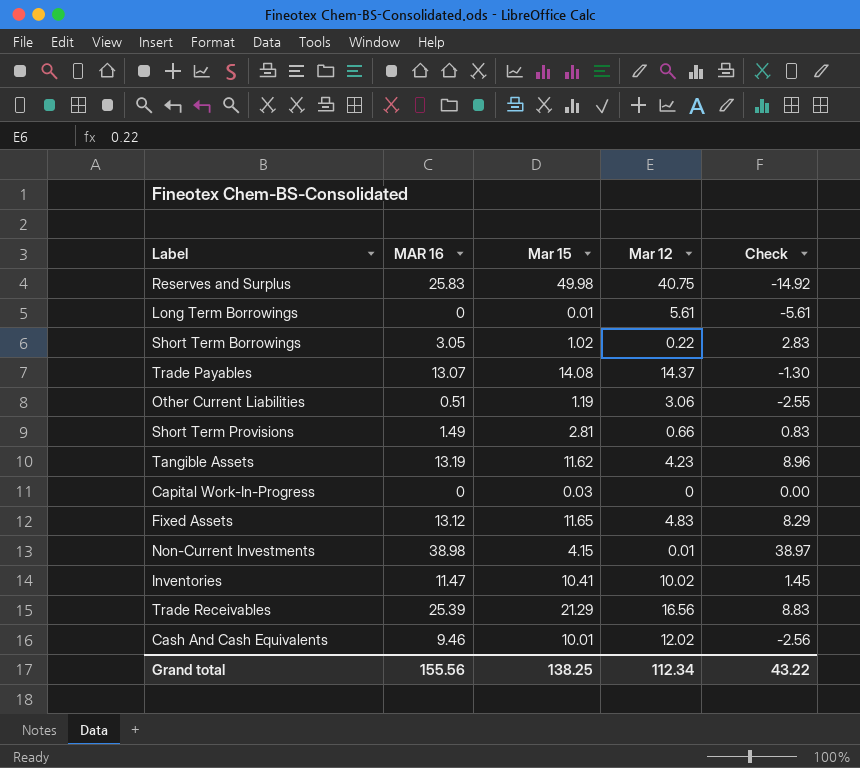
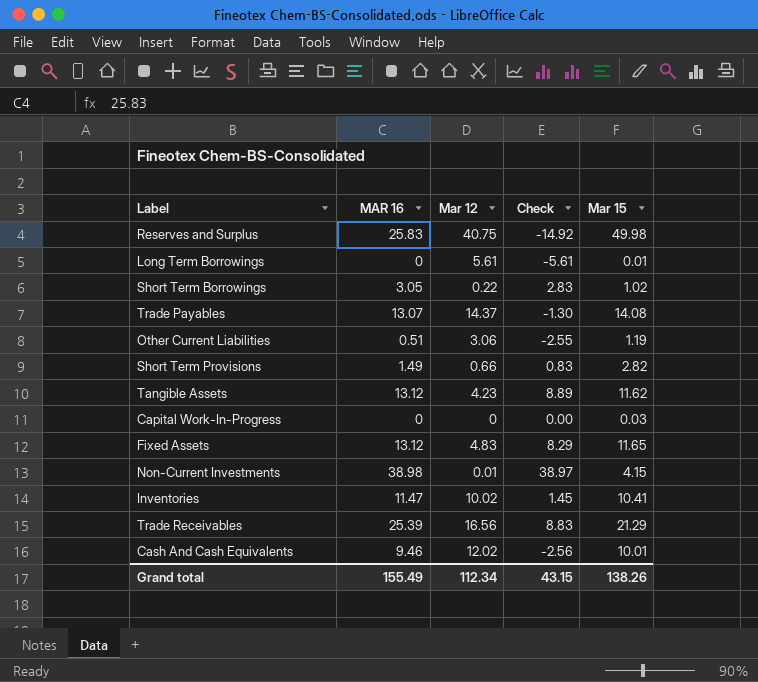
column Mar 15 | position: 3 -> 5
Short Term Provisions | Mar 15: 2.81 -> 2.82
Tangible Assets | MAR 16: 13.19 -> 13.12
Tangible Assets | Check: 8.96 -> 8.89
Grand total | MAR 16: 155.56 -> 155.49
Grand total | Check: 43.22 -> 43.15
Grand total | Mar 15: 138.25 -> 138.26

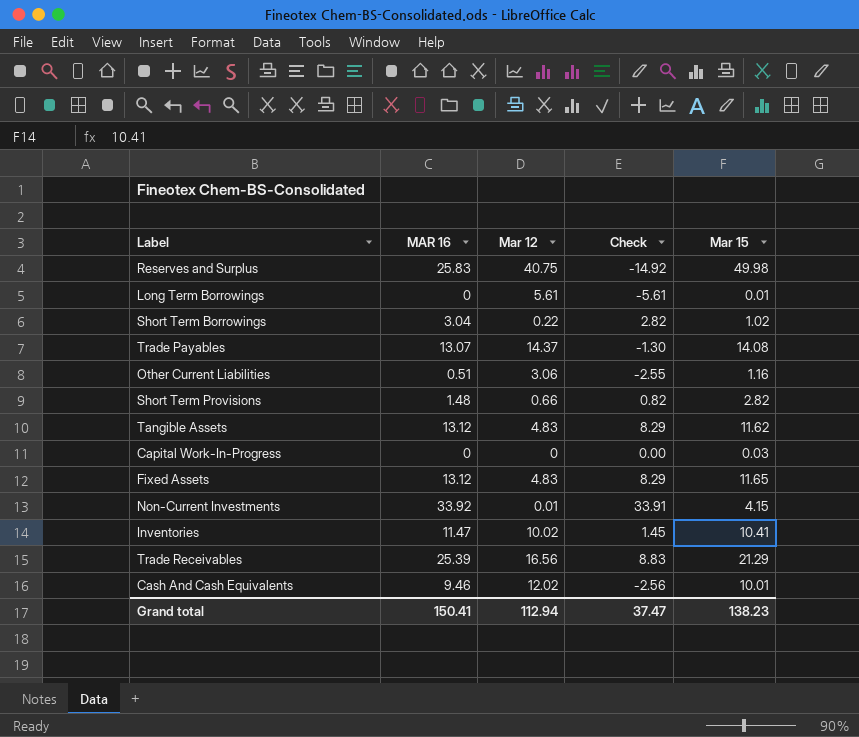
Short Term Borrowings | MAR 16: 3.05 -> 3.04
Short Term Borrowings | Check: 2.83 -> 2.82
Other Current Liabilities | Mar 15: 1.19 -> 1.16
Short Term Provisions | MAR 16: 1.49 -> 1.48
Short Term Provisions | Check: 0.83 -> 0.82
Tangible Assets | Mar 12: 4.23 -> 4.83
Tangible Assets | Check: 8.89 -> 8.29
Non-Current Investments | MAR 16: 38.98 -> 33.92
Non-Current Investments | Check: 38.97 -> 33.91
Grand total | MAR 16: 155.49 -> 150.41
Grand total | Mar 12: 112.34 -> 112.94
Grand total | Check: 43.15 -> 37.47
Grand total | Mar 15: 138.26 -> 138.23

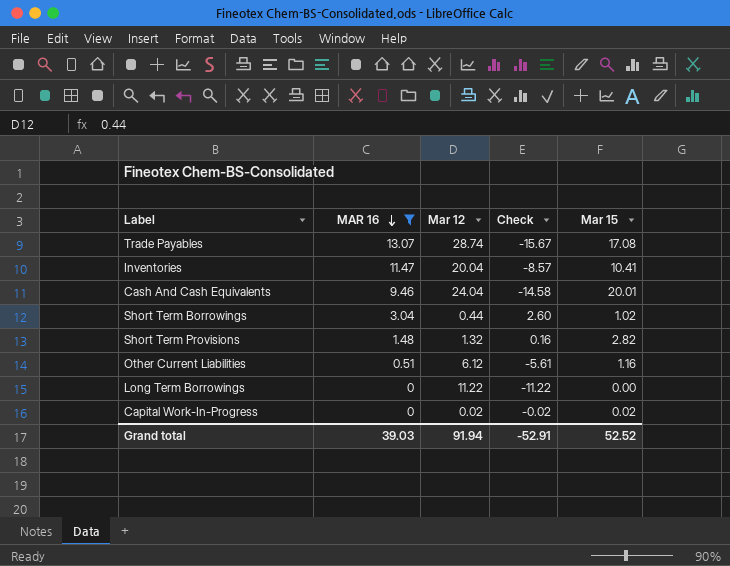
filter: none -> MAR 16 <= 13.07
row order: none -> MAR 16 descending
Trade Payables | Mar 12: 14.37 -> 28.74
Trade Payables | Check: -1.30 -> -15.67
Trade Payables | Mar 15: 14.08 -> 17.08
Inventories | Mar 12: 10.02 -> 20.04
Inventories | Check: 1.45 -> -8.57
Cash And Cash Equivalents | Mar 12: 12.02 -> 24.04
Cash And Cash Equivalents | Check: -2.56 -> -14.58
Cash And Cash Equivalents | Mar 15: 10.01 -> 20.01
Short Term Borrowings | Mar 12: 0.22 -> 0.44
Short Term Borrowings | Check: 2.82 -> 2.60
Short Term Provisions | Mar 12: 0.66 -> 1.32
Short Term Provisions | Check: 0.82 -> 0.16
Other Current Liabilities | Mar 12: 3.06 -> 6.12
Other Current Liabilities | Check: -2.55 -> -5.61
Long Term Borrowings | Mar 12: 5.61 -> 11.22
Long Term Borrowings | Check: -5.61 -> -11.22
Long Term Borrowings | Mar 15: 0.01 -> 0.00
Capital Work-In-Progress | Mar 12: 0 -> 0.02
Capital Work-In-Progress | Check: 0.00 -> -0.02
Capital Work-In-Progress | Mar 15: 0.03 -> 0.02
Grand total | MAR 16: 150.41 -> 39.03
Grand total | Mar 12: 112.94 -> 91.94
Grand total | Check: 37.47 -> -52.91
Grand total | Mar 15: 138.23 -> 52.52

